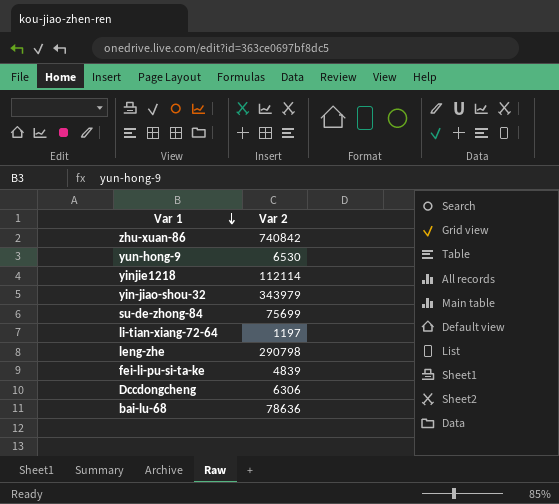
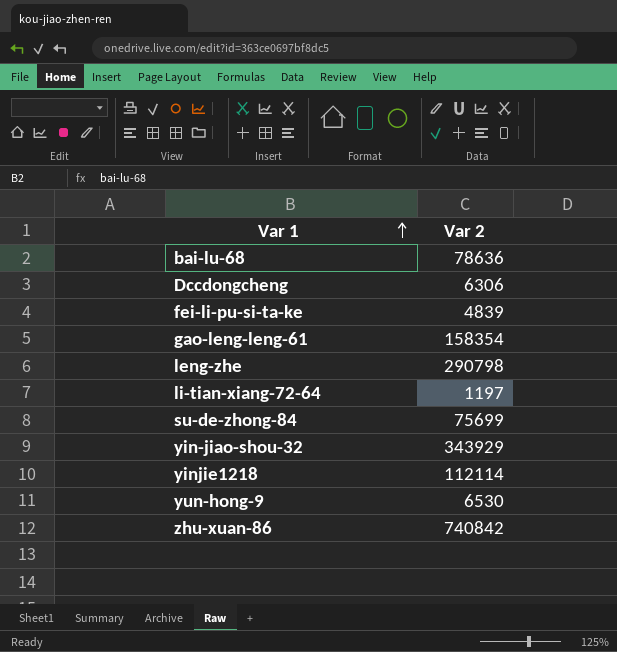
row order: Var 1 descending -> Var 1 ascending
row gao-leng-leng-61: none -> 158354
yin-jiao-shou-32 | Var 2: 343979 -> 343929

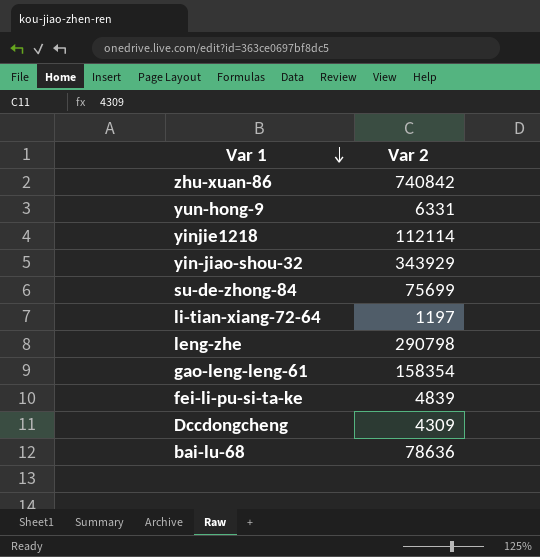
row order: Var 1 ascending -> Var 1 descending
yun-hong-9 | Var 2: 6530 -> 6331
Dccdongcheng | Var 2: 6306 -> 4309

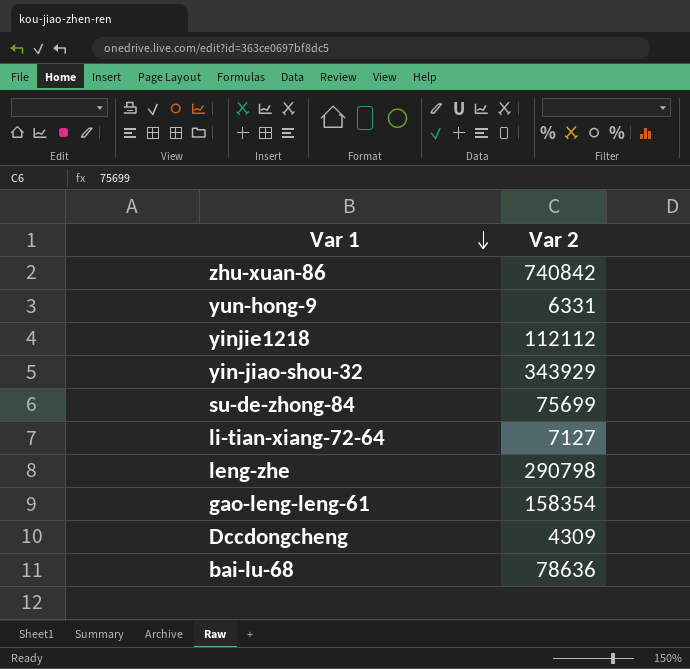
row fei-li-pu-si-ta-ke: 4839 -> none
yinjie1218 | Var 2: 112114 -> 112112
li-tian-xiang-72-64 | Var 2: 1197 -> 7127

